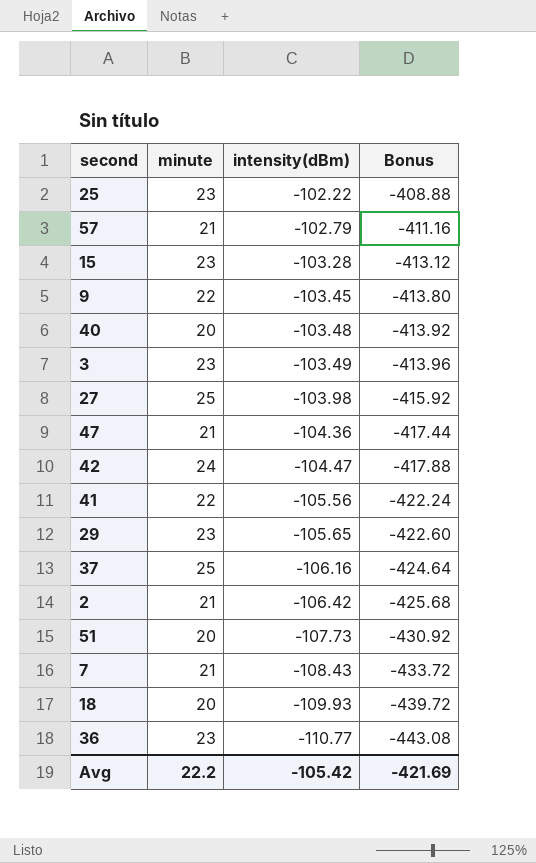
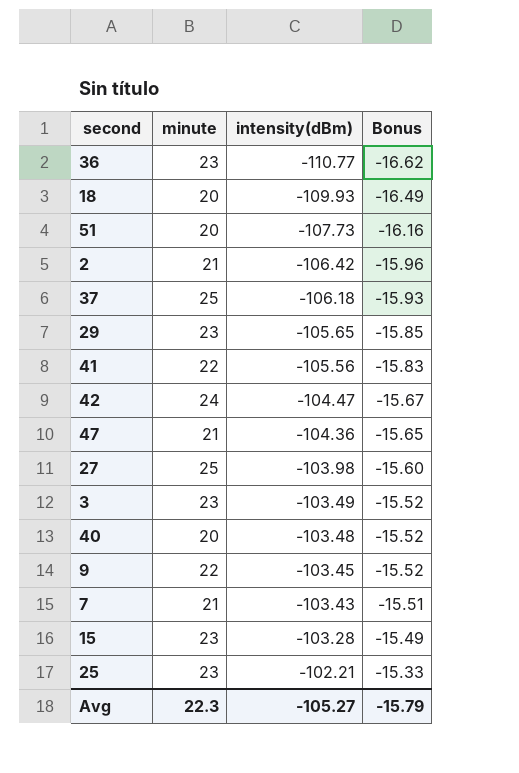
row order: intensity(dBm) descending -> intensity(dBm) ascending
column Bonus | formula: [intensity(dBm)] * 4 -> [intensity(dBm)] * 0.15
row 57: 21 | -102.79 | -411.16 -> none
37 | intensity(dBm): -106.16 -> -106.18
7 | intensity(dBm): -108.43 -> -103.43
25 | intensity(dBm): -102.22 -> -102.21
Avg | minute: 22.2 -> 22.3
Avg | intensity(dBm): -105.42 -> -105.27
Avg | Bonus: -421.69 -> -15.79

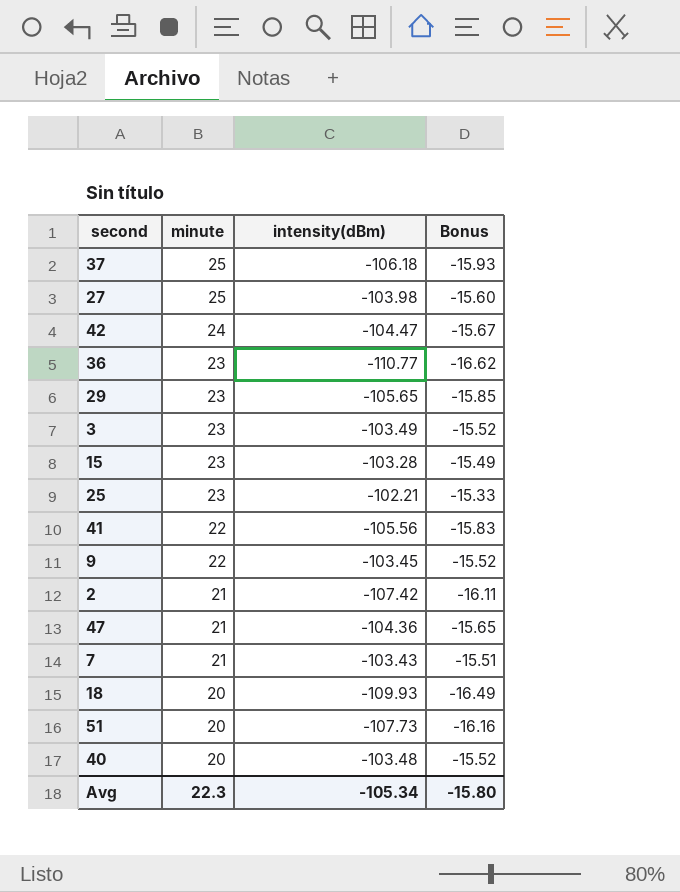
row order: intensity(dBm) ascending -> minute descending
2 | intensity(dBm): -106.42 -> -107.42
2 | Bonus: -15.96 -> -16.11
Avg | intensity(dBm): -105.27 -> -105.34
Avg | Bonus: -15.79 -> -15.80

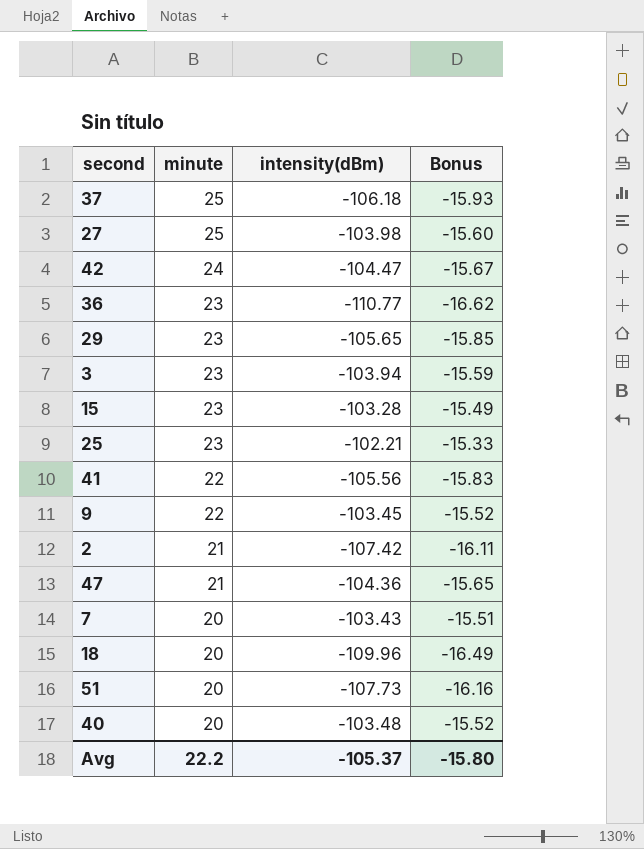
3 | intensity(dBm): -103.49 -> -103.94
3 | Bonus: -15.52 -> -15.59
7 | minute: 21 -> 20
18 | intensity(dBm): -109.93 -> -109.96
Avg | minute: 22.3 -> 22.2
Avg | intensity(dBm): -105.34 -> -105.37

